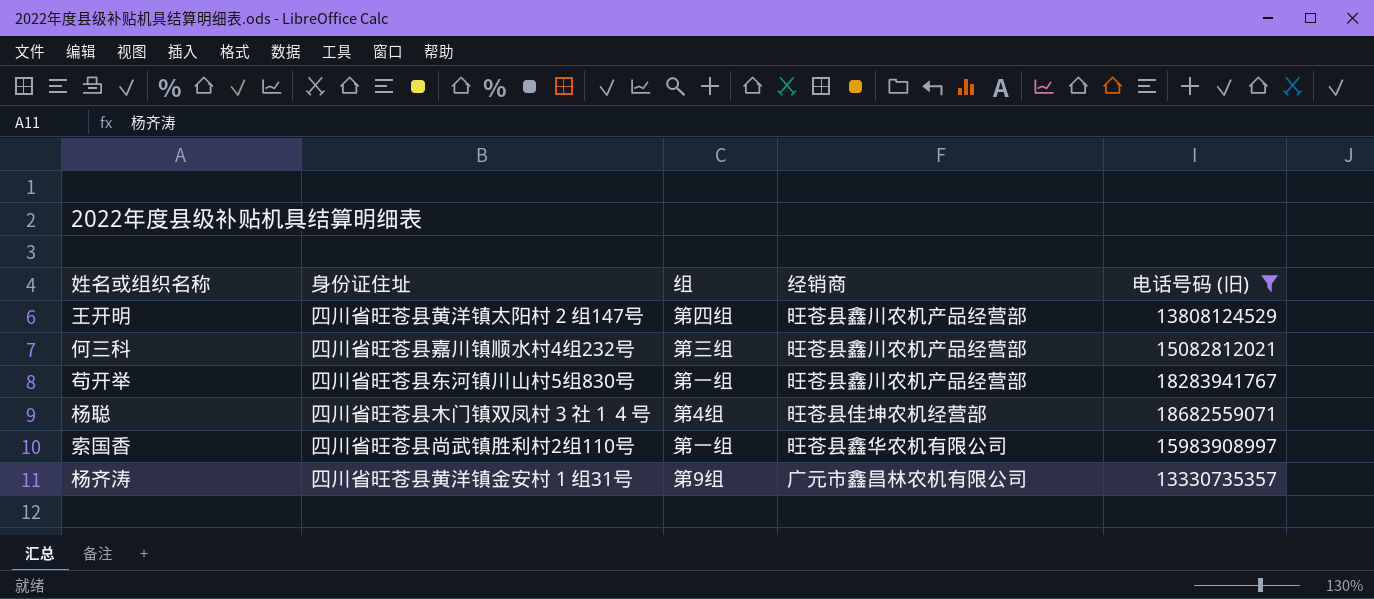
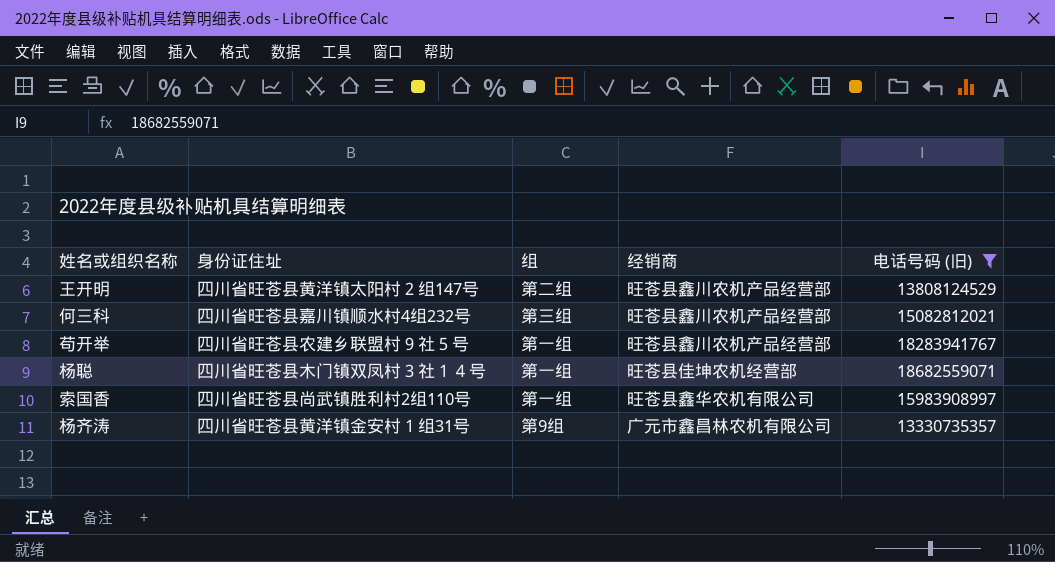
王开明 | 组: 第四组 -> 第二组
苟开举 | 身份证住址: 四川省旺苍县东河镇川山村5组830号 -> 四川省旺苍县农建乡联盟村９社５号
杨聪 | 组: 第4组 -> 第一组

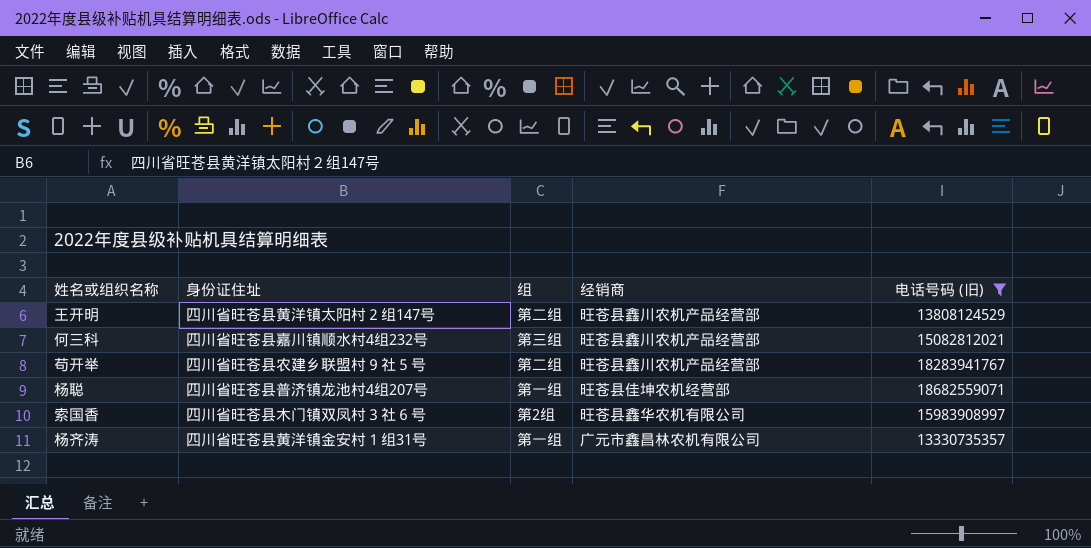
苟开举 | 组: 第一组 -> 第二组
杨聪 | 身份证住址: 四川省旺苍县木门镇双凤村３社１４号 -> 四川省旺苍县普济镇龙池村4组207号
索国香 | 身份证住址: 四川省旺苍县尚武镇胜利村2组110号 -> 四川省旺苍县木门镇双凤村３社６号
索国香 | 组: 第一组 -> 第2组
杨齐涛 | 组: 第9组 -> 第一组

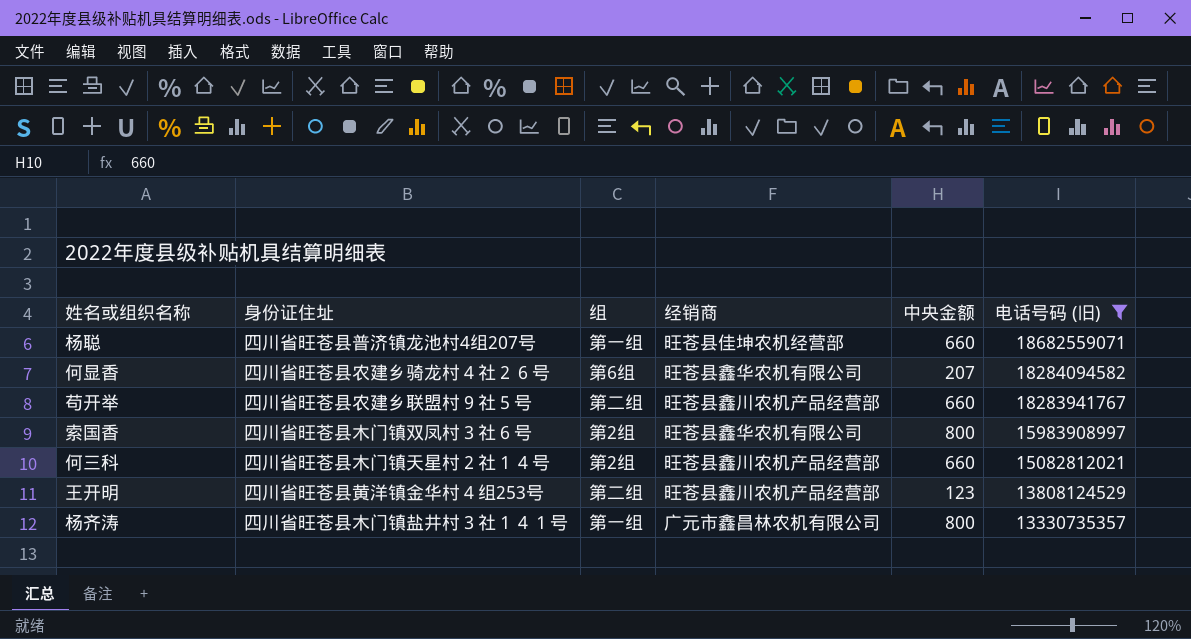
row order: none -> 电话号码 (旧) descending
column 中央金额 | position: none -> 5
row 何显香: none -> 四川省旺苍县农建乡骑龙村４社２６号 | 第6组 | 旺苍县鑫华农机有限公司 | 207 | 18284094582
何三科 | 身份证住址: 四川省旺苍县嘉川镇顺水村4组232号 -> 四川省旺苍县木门镇天星村２社１４号
何三科 | 组: 第三组 -> 第2组
王开明 | 身份证住址: 四川省旺苍县黄洋镇太阳村２组147号 -> 四川省旺苍县黄洋镇金华村４组253号
杨齐涛 | 身份证住址: 四川省旺苍县黄洋镇金安村１组31号 -> 四川省旺苍县木门镇盐井村３社１４１号

